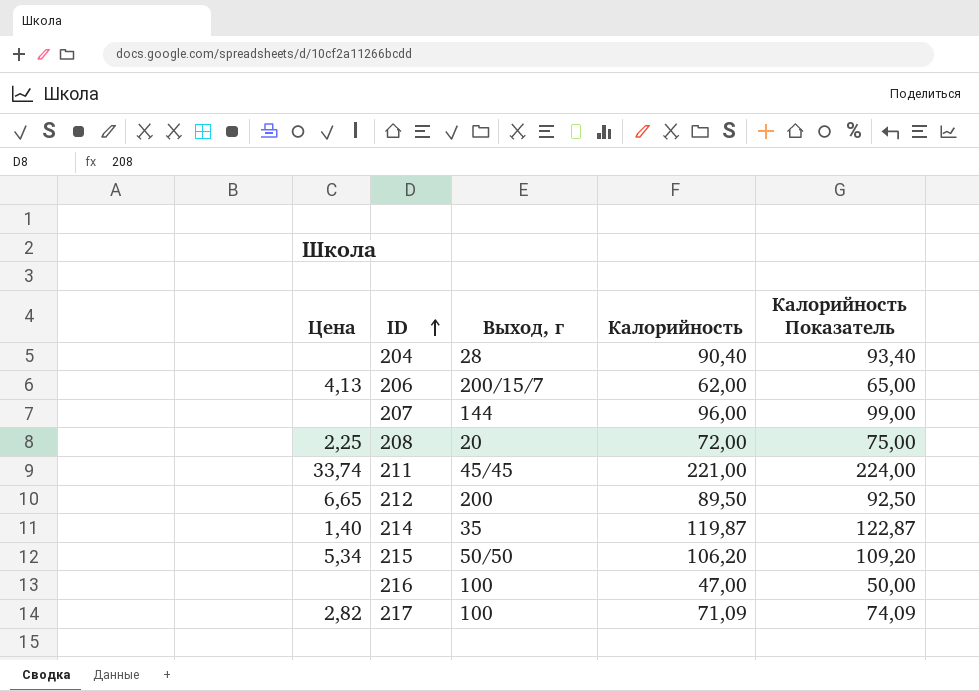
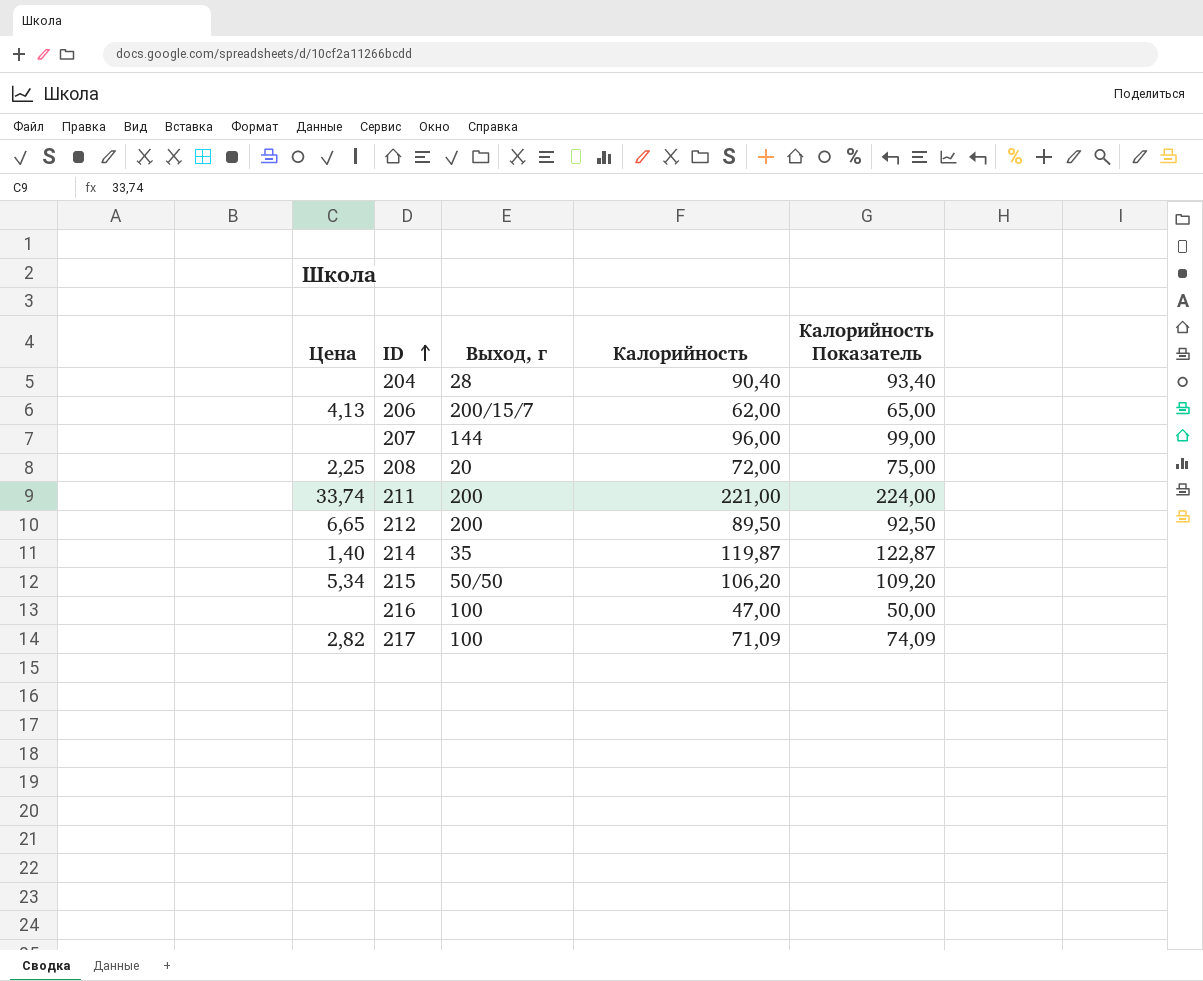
211 | Выход, г: 45/45 -> 200

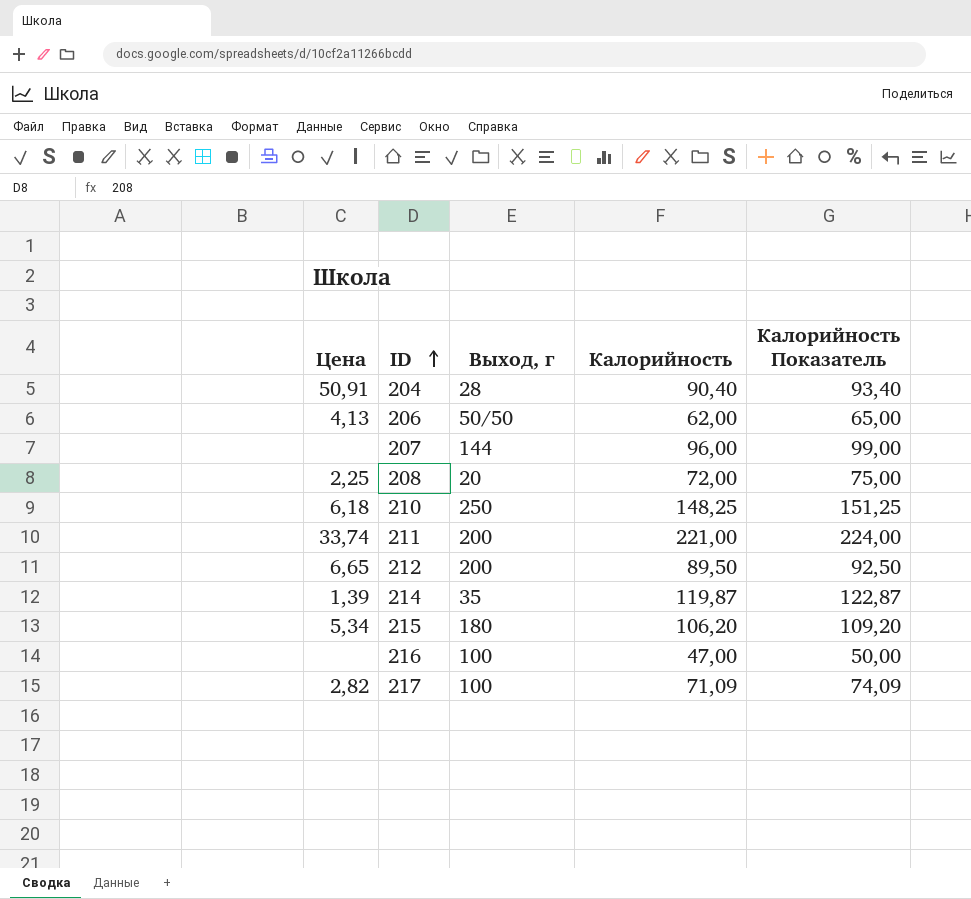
204 | Цена: none -> 50,91
206 | Выход, г: 200/15/7 -> 50/50
row 210: none -> 6,18 | 250 | 148,25 | 151,25
214 | Цена: 1,40 -> 1,39
215 | Выход, г: 50/50 -> 180

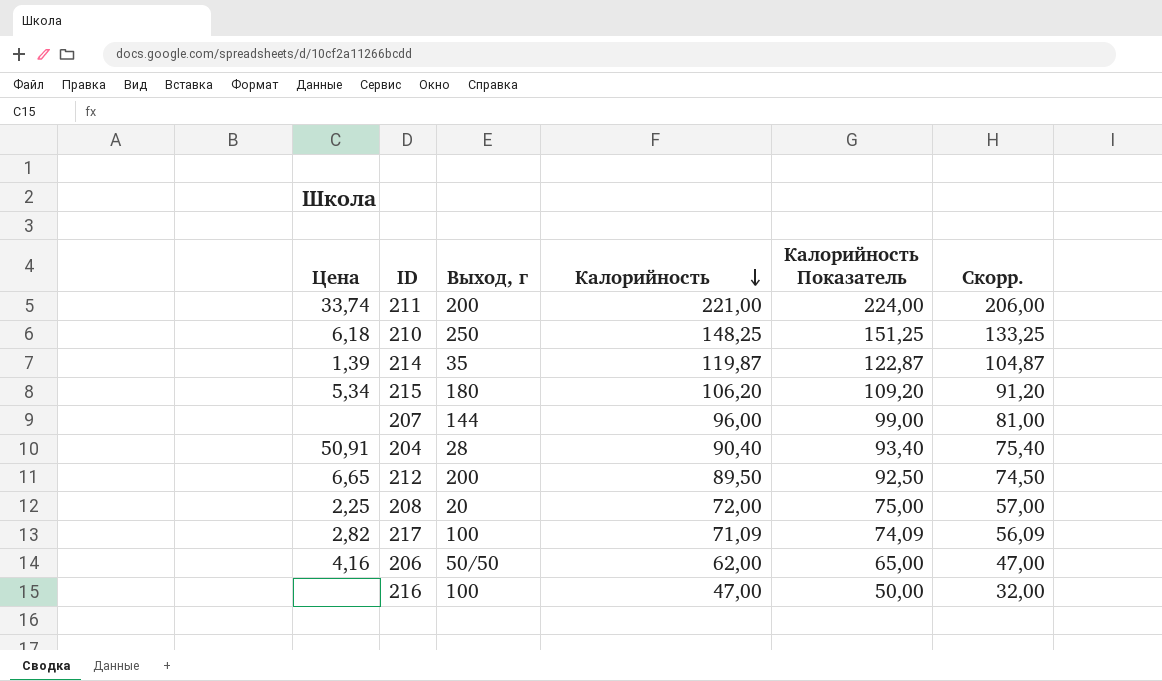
row order: ID ascending -> Калорийность descending
column Скорр. | formula: none -> [Калорийность] - 15
206 | Цена: 4,13 -> 4,16

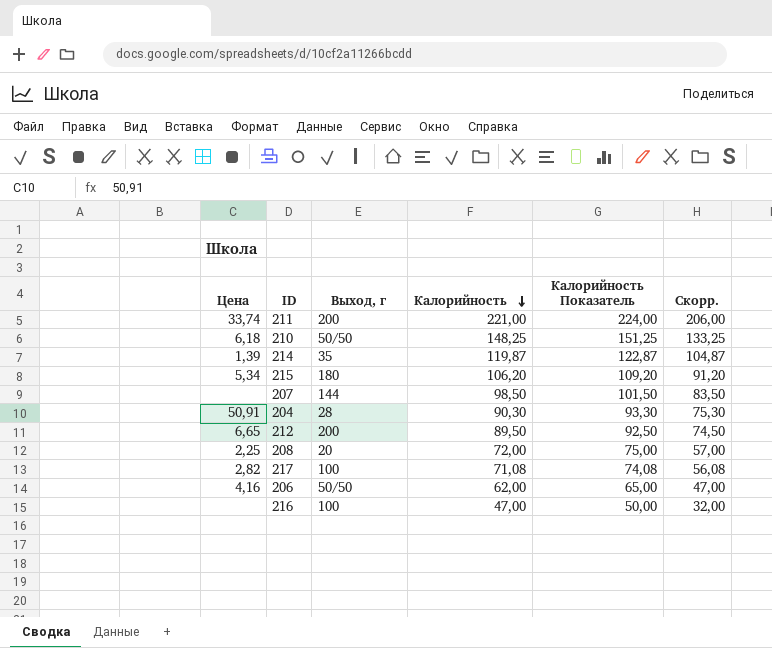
210 | Выход, г: 250 -> 50/50
207 | Калорийность: 96,00 -> 98,50
207 | Калорийность Показатель: 99,00 -> 101,50
207 | Скорр.: 81,00 -> 83,50
204 | Калорийность: 90,40 -> 90,30
204 | Калорийность Показатель: 93,40 -> 93,30
204 | Скорр.: 75,40 -> 75,30
217 | Калорийность: 71,09 -> 71,08
217 | Калорийность Показатель: 74,09 -> 74,08
217 | Скорр.: 56,09 -> 56,08

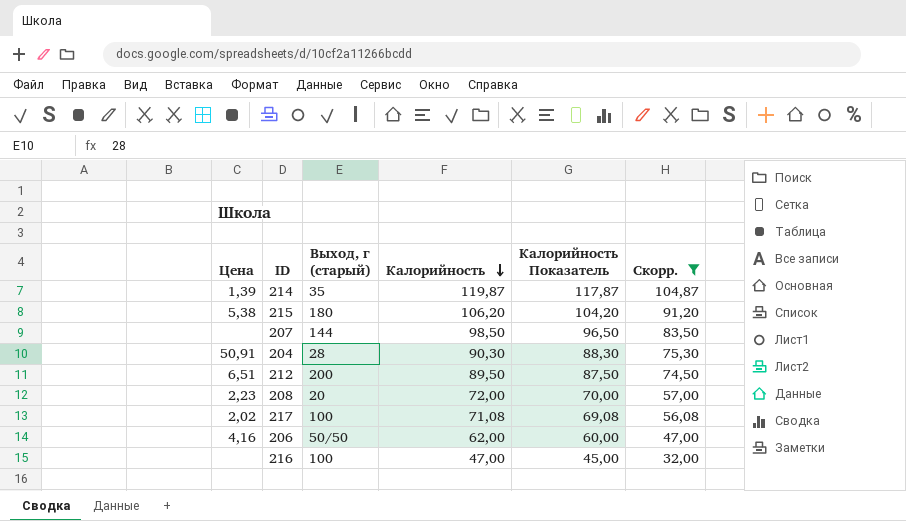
filter: none -> Скорр. <= 104,87
column name: Выход, г -> Выход, г (старый)
column Калорийность Показатель | formula: [Калорийность] + 3 -> [Калорийность] - 2
215 | Цена: 5,34 -> 5,38
212 | Цена: 6,65 -> 6,51
208 | Цена: 2,25 -> 2,23
217 | Цена: 2,82 -> 2,02

